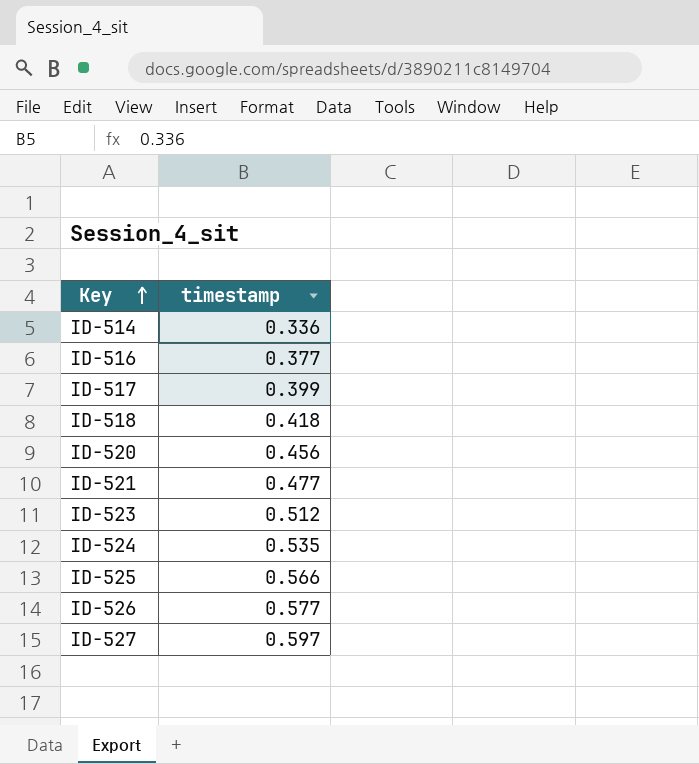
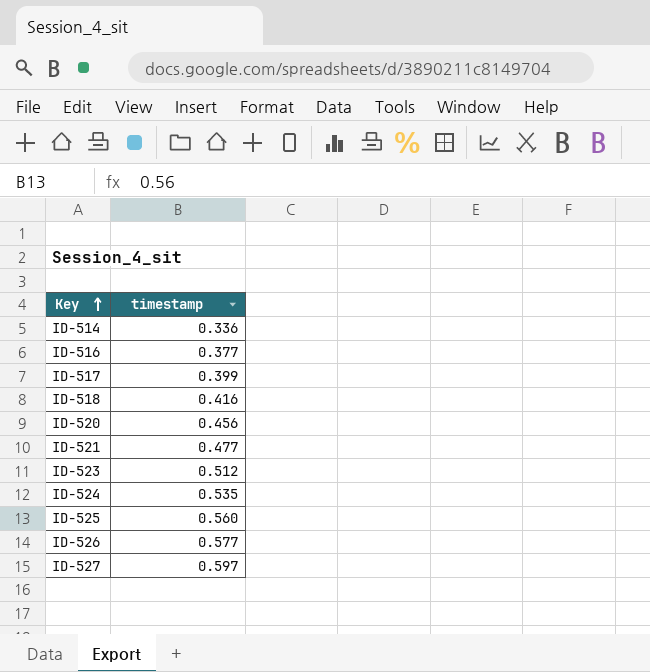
ID-518 | timestamp: 0.418 -> 0.416
ID-525 | timestamp: 0.566 -> 0.560

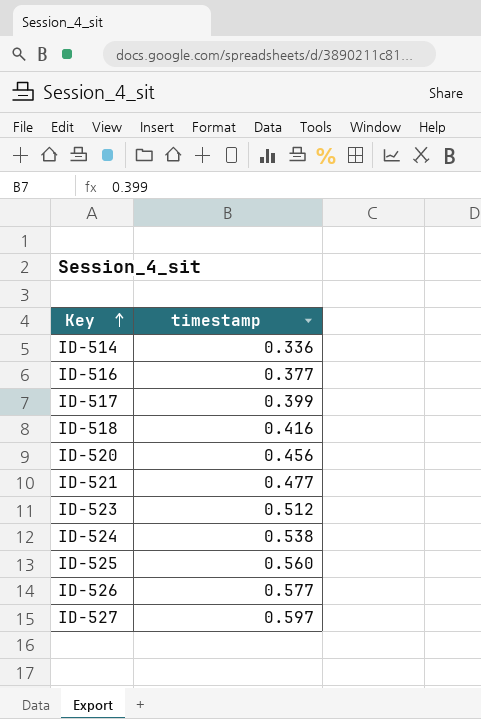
ID-524 | timestamp: 0.535 -> 0.538

